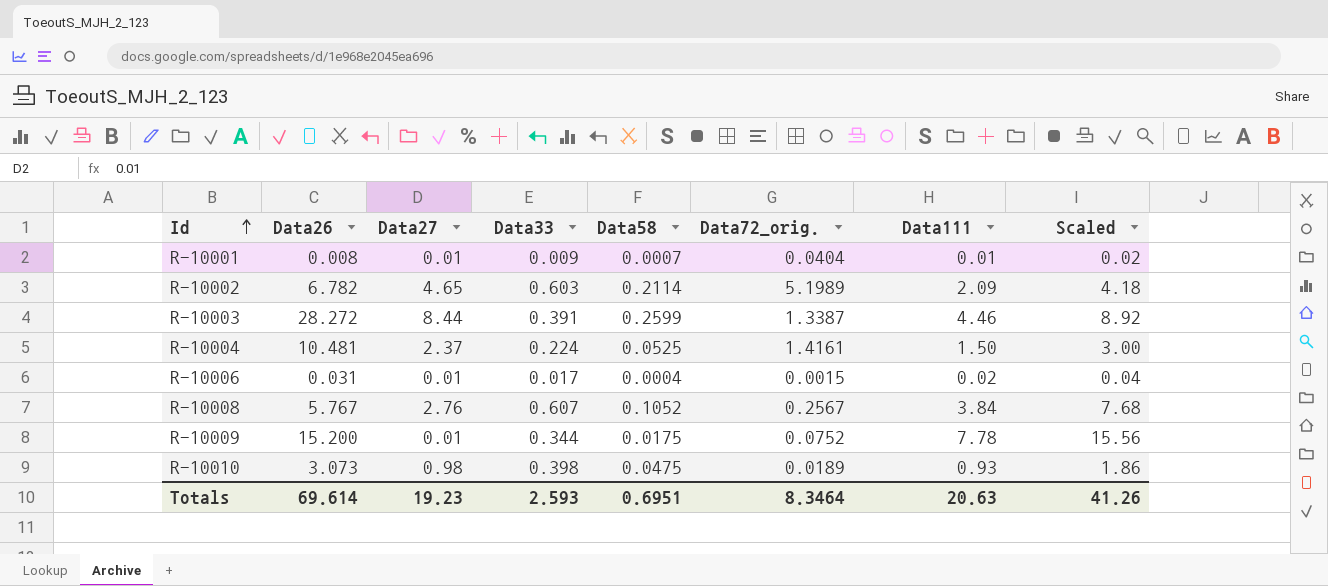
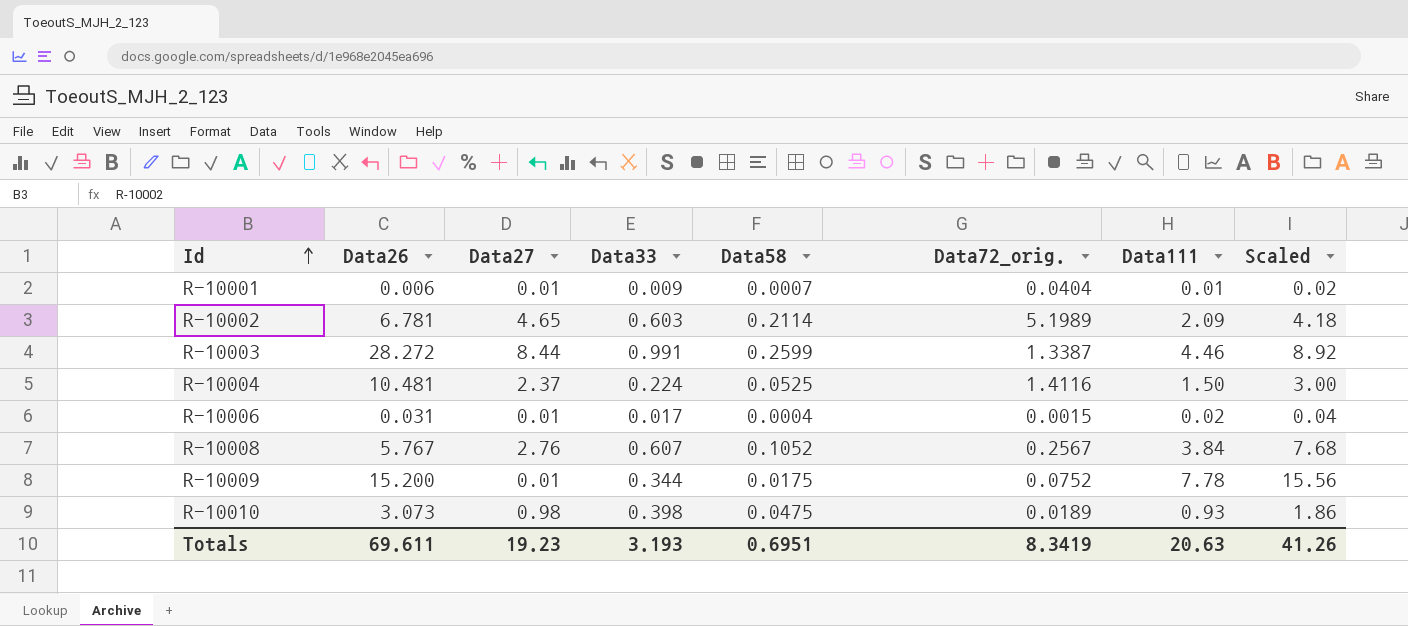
R-10001 | Data26: 0.008 -> 0.006
R-10002 | Data26: 6.782 -> 6.781
R-10003 | Data33: 0.391 -> 0.991
R-10004 | Data72_orig.: 1.4161 -> 1.4116
Totals | Data26: 69.614 -> 69.611
Totals | Data33: 2.593 -> 3.193
Totals | Data72_orig.: 8.3464 -> 8.3419

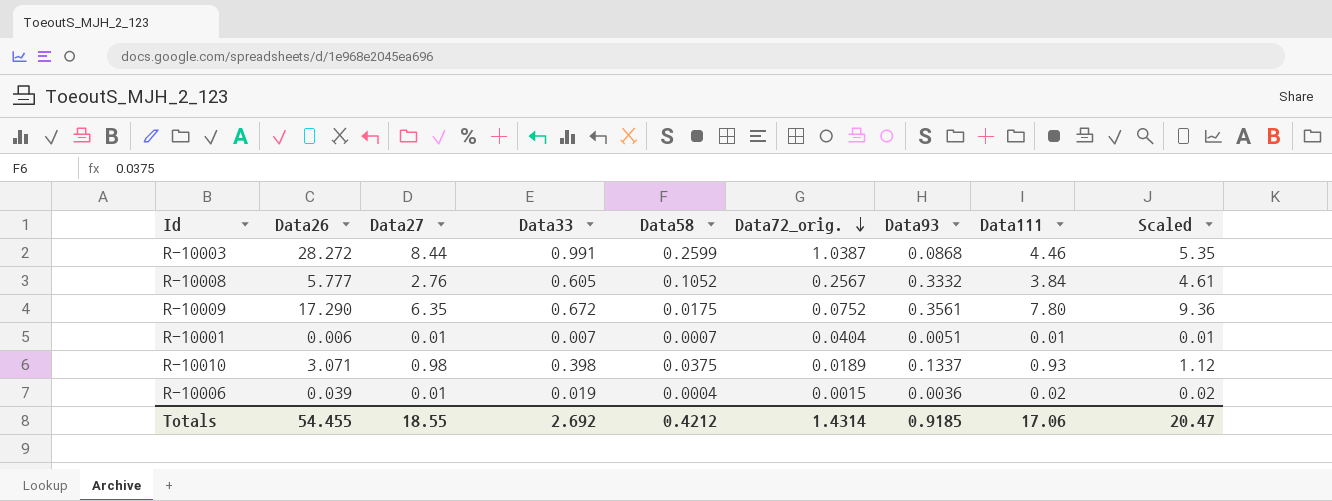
row order: Id ascending -> Data72_orig. descending
column Data93 | position: none -> 7
column Scaled | formula: [Data111] * 2 -> [Data111] * 1.2
row R-10002: 6.781 | 4.65 | 0.603 | 0.2114 | 5.1989 | 2.09 | 4.18 -> none
row R-10004: 10.481 | 2.37 | 0.224 | 0.0525 | 1.4116 | 1.50 | 3.00 -> none
R-10003 | Data72_orig.: 1.3387 -> 1.0387
R-10008 | Data26: 5.767 -> 5.777
R-10008 | Data33: 0.607 -> 0.605
R-10009 | Data26: 15.200 -> 17.290
R-10009 | Data27: 0.01 -> 6.35
R-10009 | Data33: 0.344 -> 0.672
R-10009 | Data111: 7.78 -> 7.80
R-10001 | Data33: 0.009 -> 0.007
R-10010 | Data26: 3.073 -> 3.071
R-10010 | Data58: 0.0475 -> 0.0375
R-10006 | Data26: 0.031 -> 0.039
R-10006 | Data33: 0.017 -> 0.019
Totals | Data26: 69.611 -> 54.455
Totals | Data27: 19.23 -> 18.55
Totals | Data33: 3.193 -> 2.692
Totals | Data58: 0.6951 -> 0.4212
Totals | Data72_orig.: 8.3419 -> 1.4314
Totals | Data111: 20.63 -> 17.06
Totals | Scaled: 41.26 -> 20.47

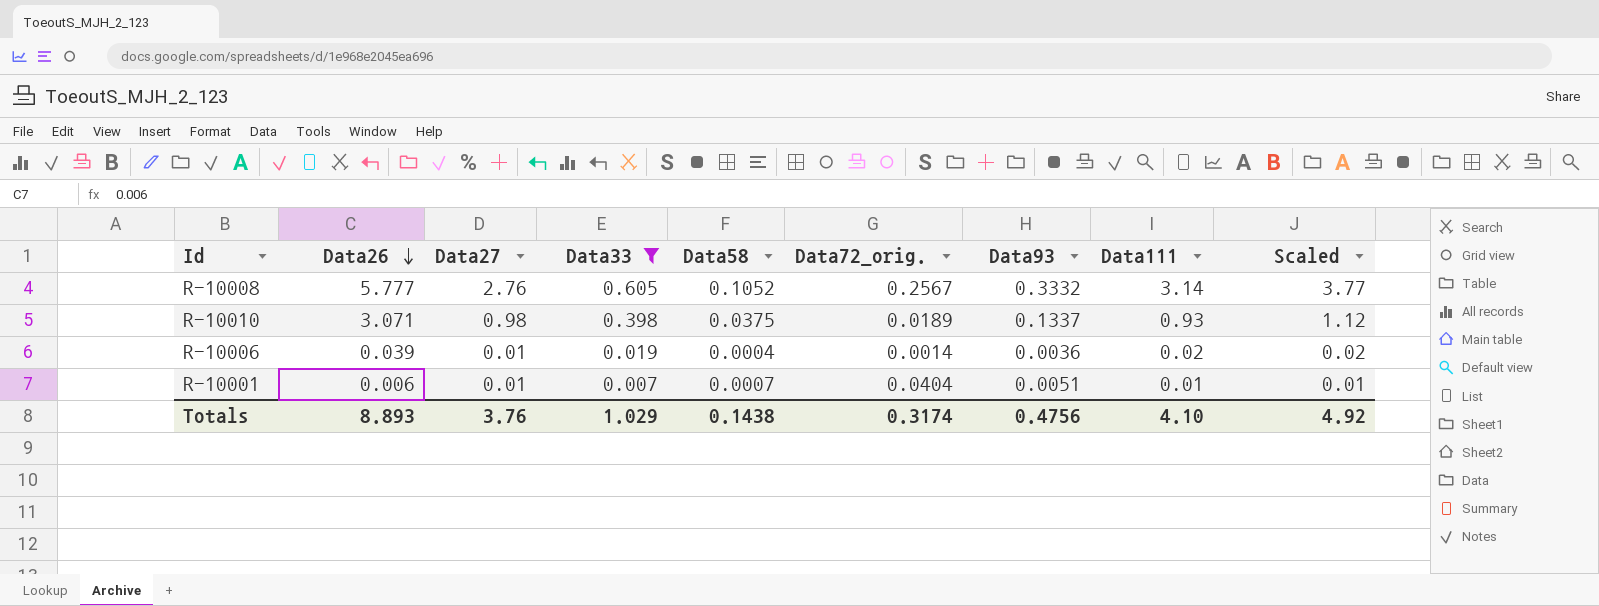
filter: none -> Data33 <= 0.605
row order: Data72_orig. descending -> Data26 descending
R-10008 | Data111: 3.84 -> 3.14
R-10008 | Scaled: 4.61 -> 3.77
R-10006 | Data72_orig.: 0.0015 -> 0.0014
Totals | Data26: 54.455 -> 8.893
Totals | Data27: 18.55 -> 3.76
Totals | Data33: 2.692 -> 1.029
Totals | Data58: 0.4212 -> 0.1438
Totals | Data72_orig.: 1.4314 -> 0.3174
Totals | Data93: 0.9185 -> 0.4756
Totals | Data111: 17.06 -> 4.10
Totals | Scaled: 20.47 -> 4.92

